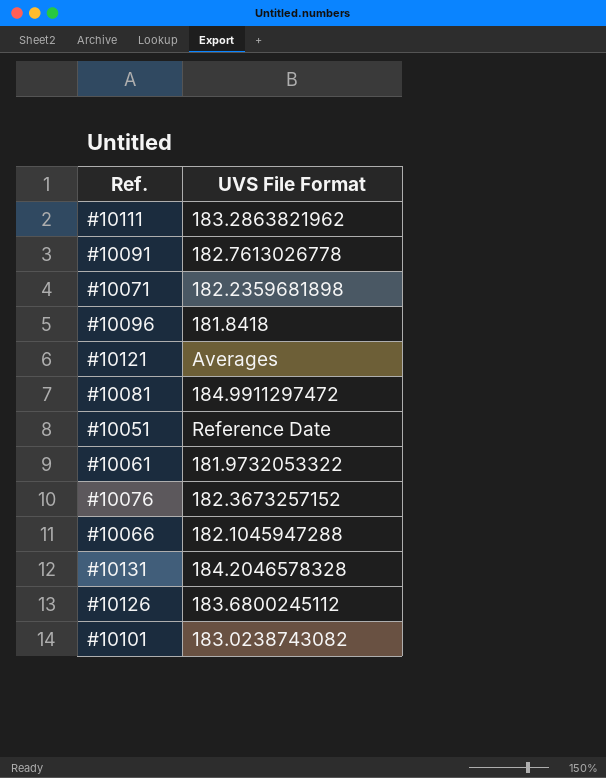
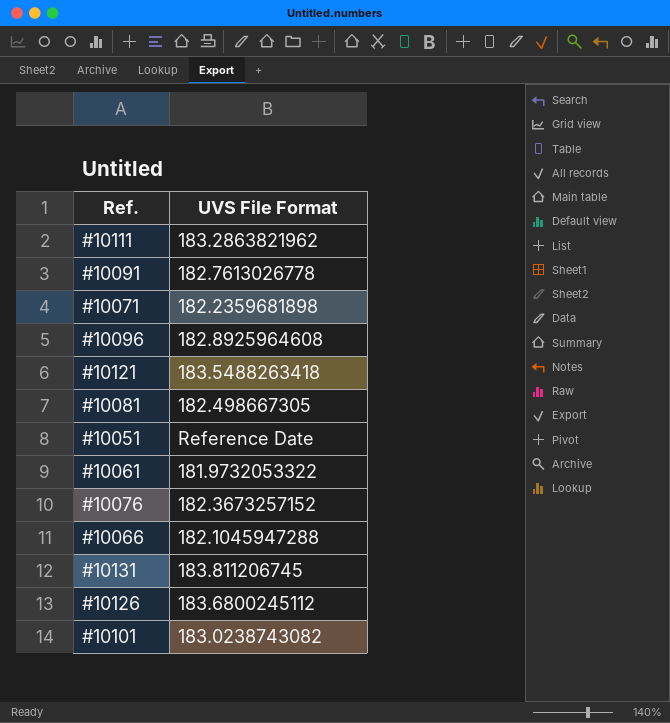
#10096 | UVS File Format: 181.8418 -> 182.8925964608
#10121 | UVS File Format: Averages -> 183.5488263418
#10081 | UVS File Format: 184.9911297472 -> 182.498667305
#10131 | UVS File Format: 184.2046578328 -> 183.811206745

